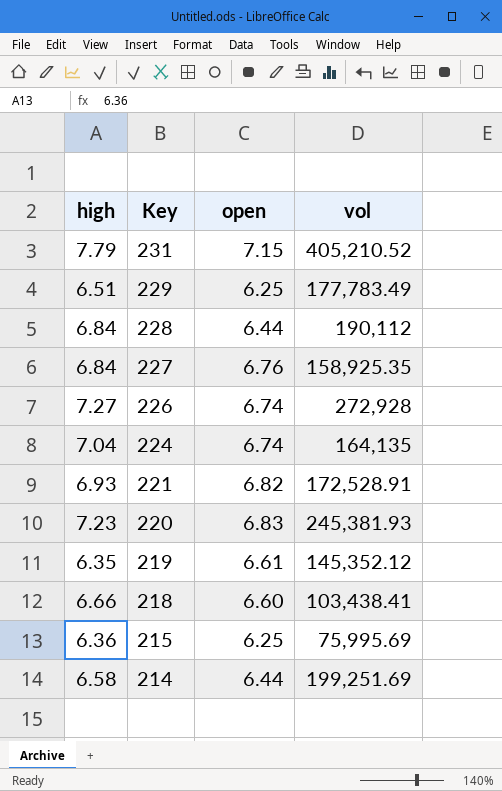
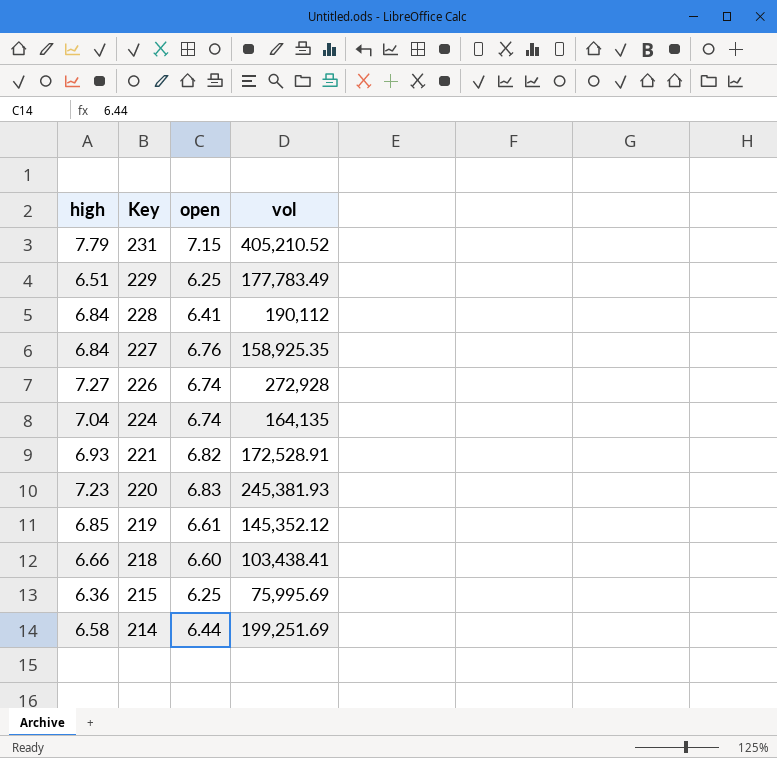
228 | open: 6.44 -> 6.41
219 | high: 6.35 -> 6.85

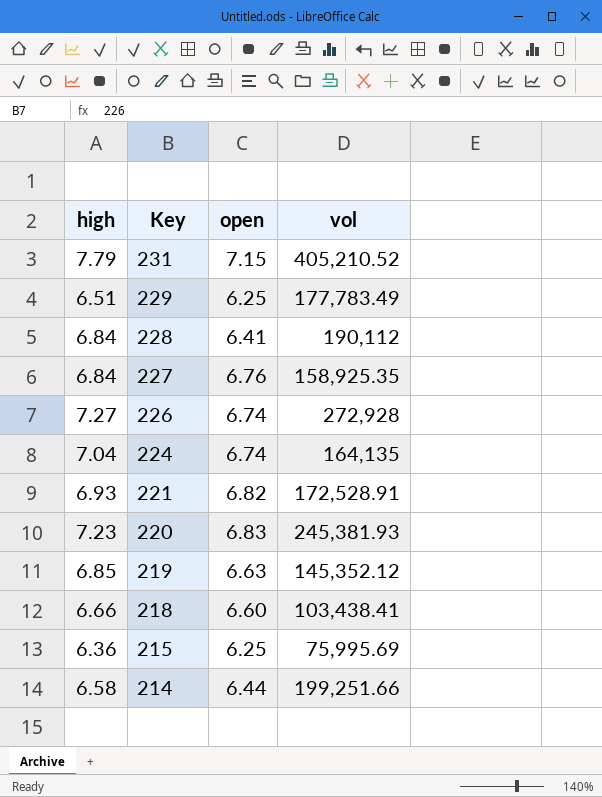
219 | open: 6.61 -> 6.63
214 | vol: 199,251.69 -> 199,251.66

